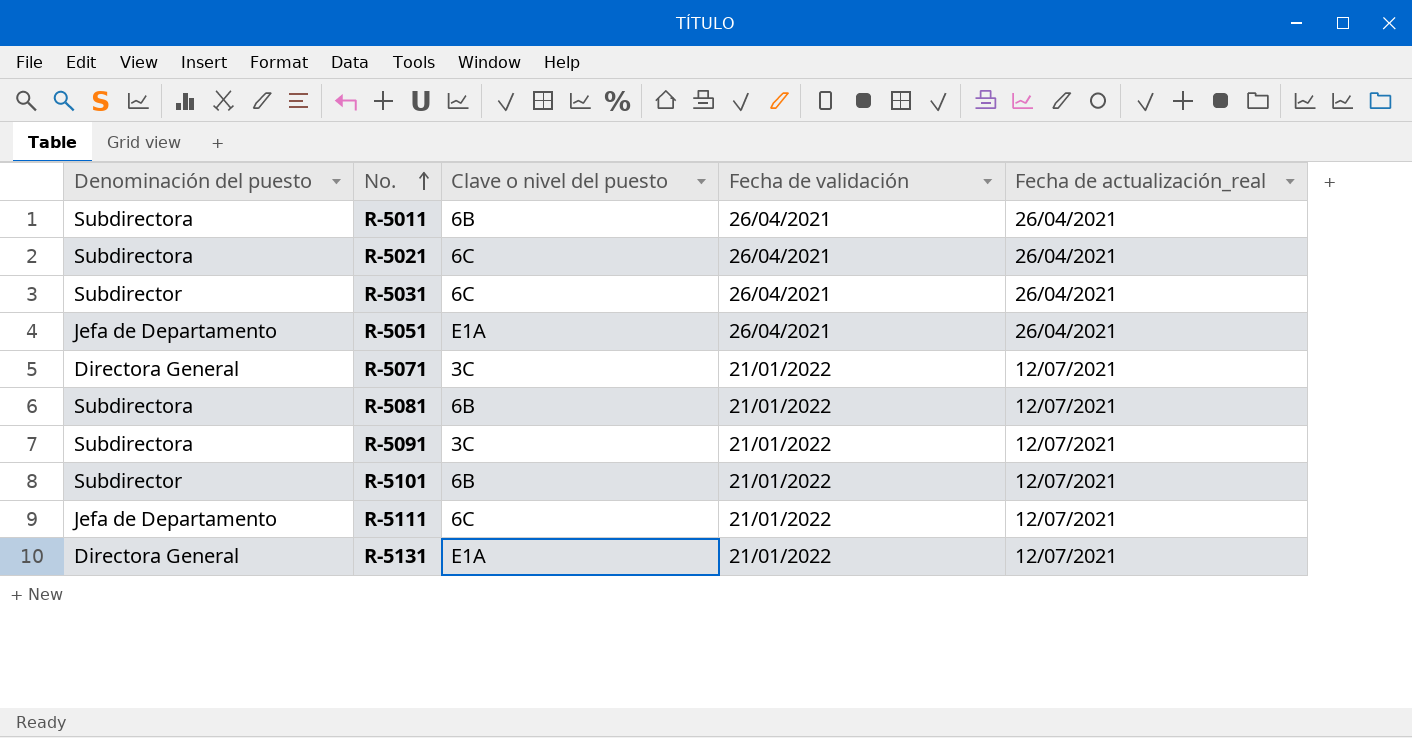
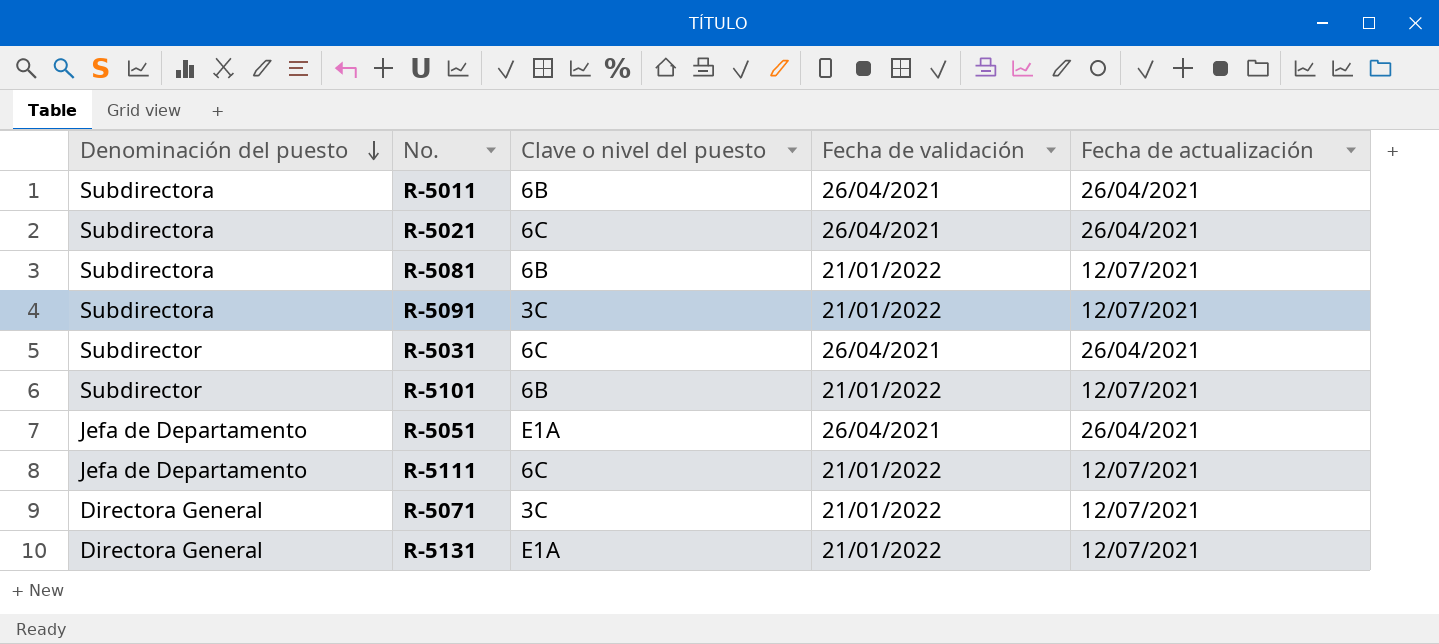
row order: No. ascending -> Denominación del puesto descending
column name: Fecha de actualización_real -> Fecha de actualización

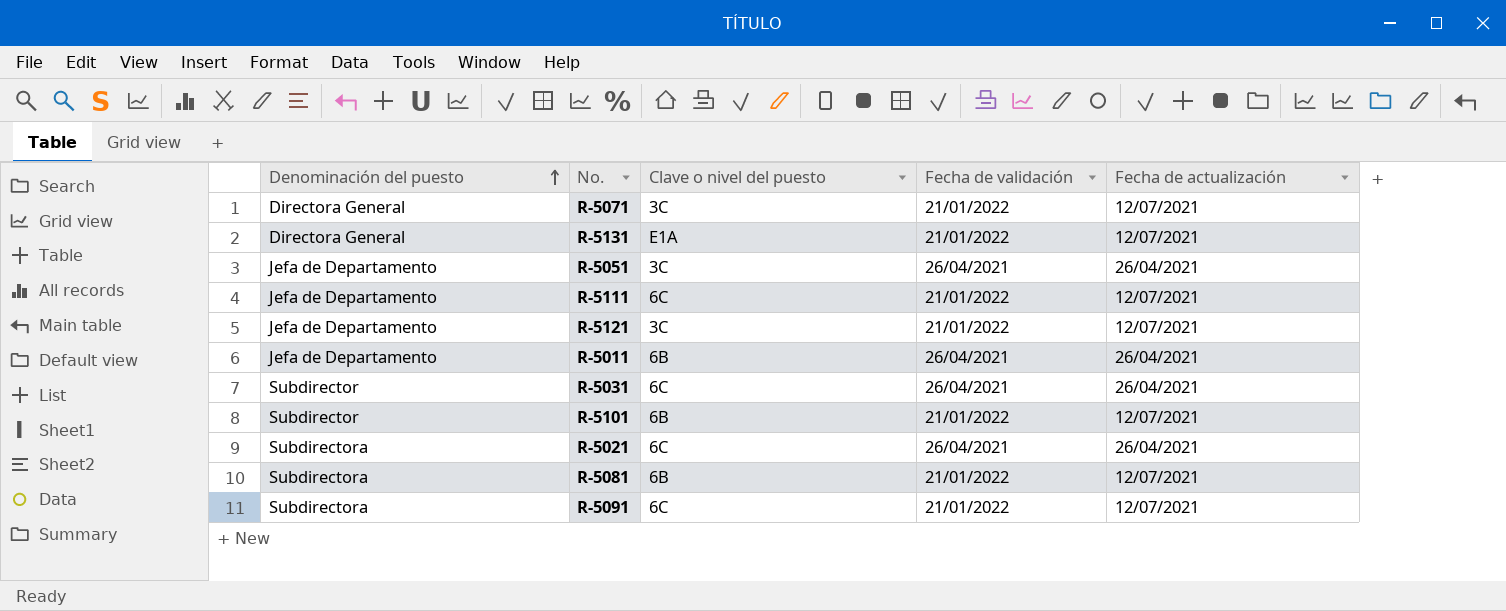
row order: Denominación del puesto descending -> Denominación del puesto ascending
R-5051 | Clave o nivel del puesto: E1A -> 3C
row R-5121: none -> Jefa de Departamento | 3C | 21/01/2022 | 12/07/2021
R-5011 | Denominación del puesto: Subdirectora -> Jefa de Departamento
R-5091 | Clave o nivel del puesto: 3C -> 6C

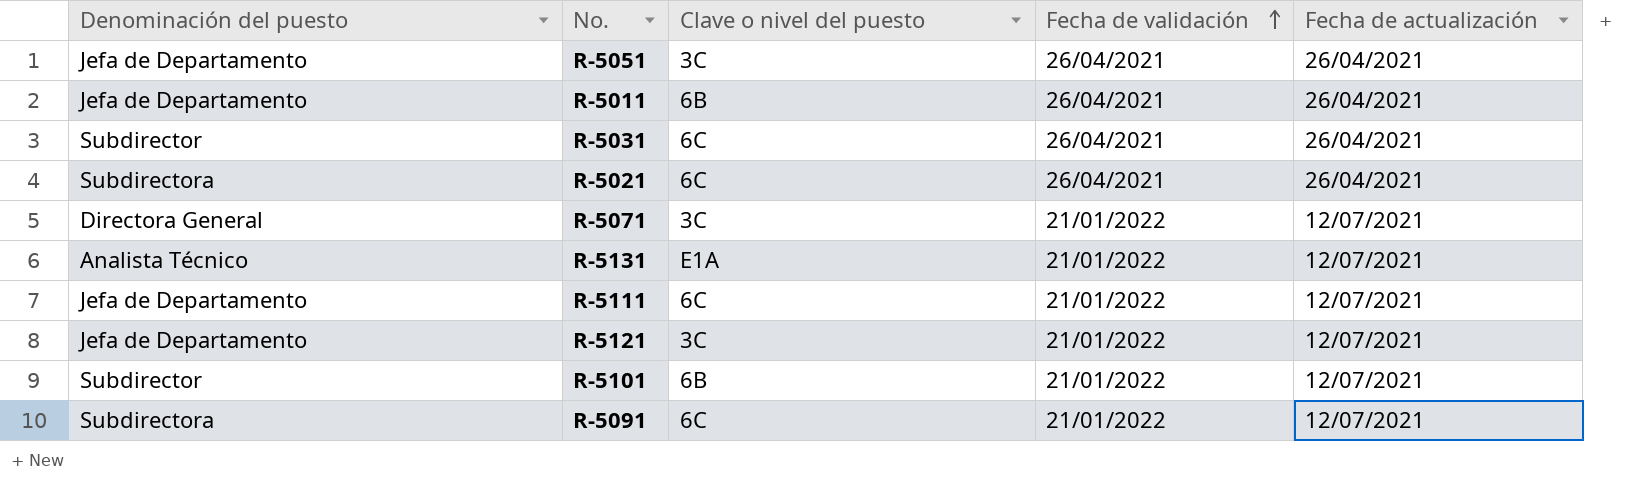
row order: Denominación del puesto ascending -> Fecha de validación ascending
row R-5081: Subdirectora | 6B | 21/01/2022 | 12/07/2021 -> none
R-5131 | Denominación del puesto: Directora General -> Analista Técnico

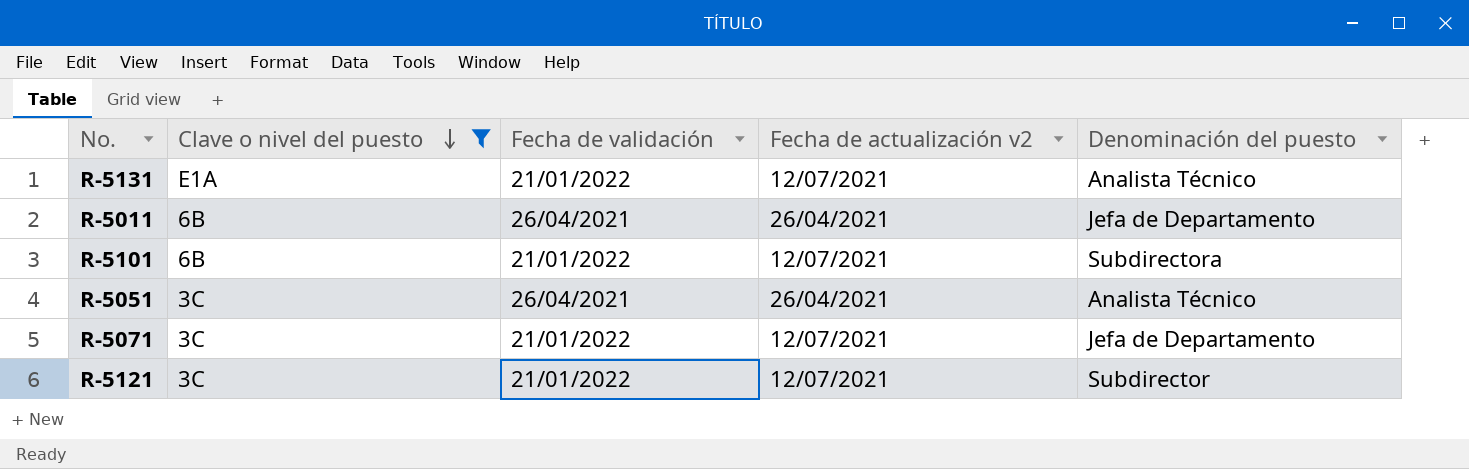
filter: none -> Clave o nivel del puesto != 6C
row order: Fecha de validación ascending -> Clave o nivel del puesto descending
column name: Fecha de actualización -> Fecha de actualización v2
column Denominación del puesto | position: 1 -> 5
R-5101 | Denominación del puesto: Subdirector -> Subdirectora
R-5051 | Denominación del puesto: Jefa de Departamento -> Analista Técnico
R-5071 | Denominación del puesto: Directora General -> Jefa de Departamento
R-5121 | Denominación del puesto: Jefa de Departamento -> Subdirector

